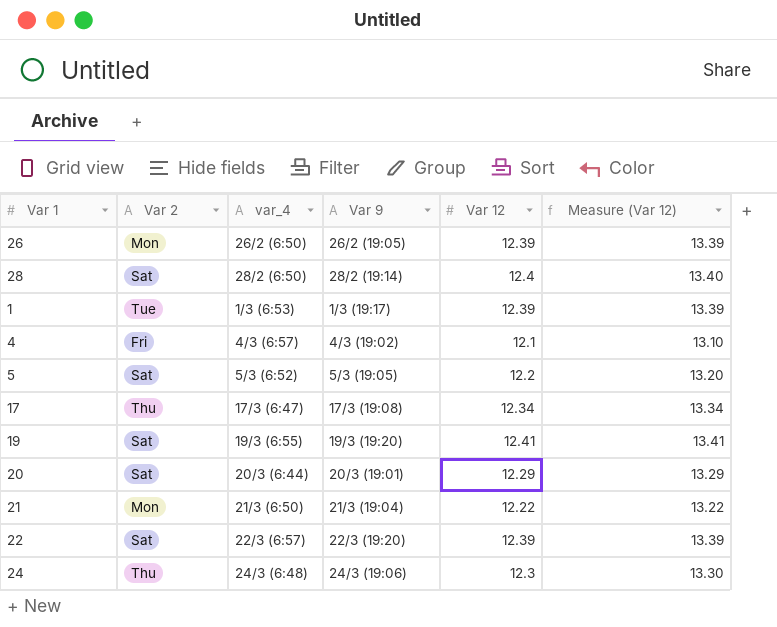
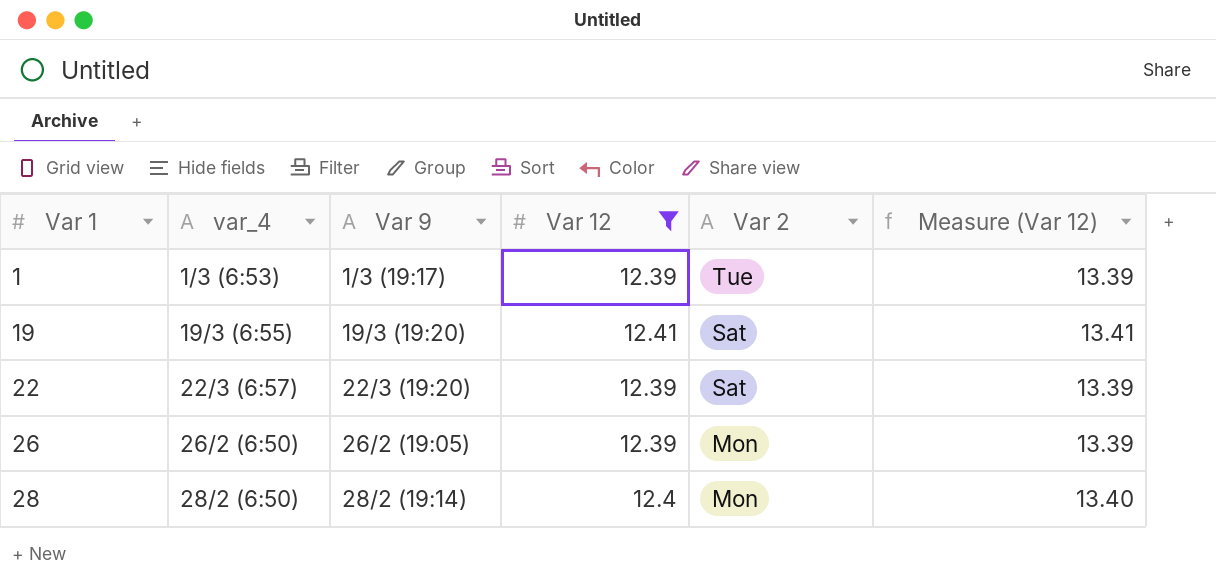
filter: none -> Var 12 >= 12.39
row order: none -> Var 1 ascending
column Var 2 | position: 2 -> 5
28 | Var 2: Sat -> Mon

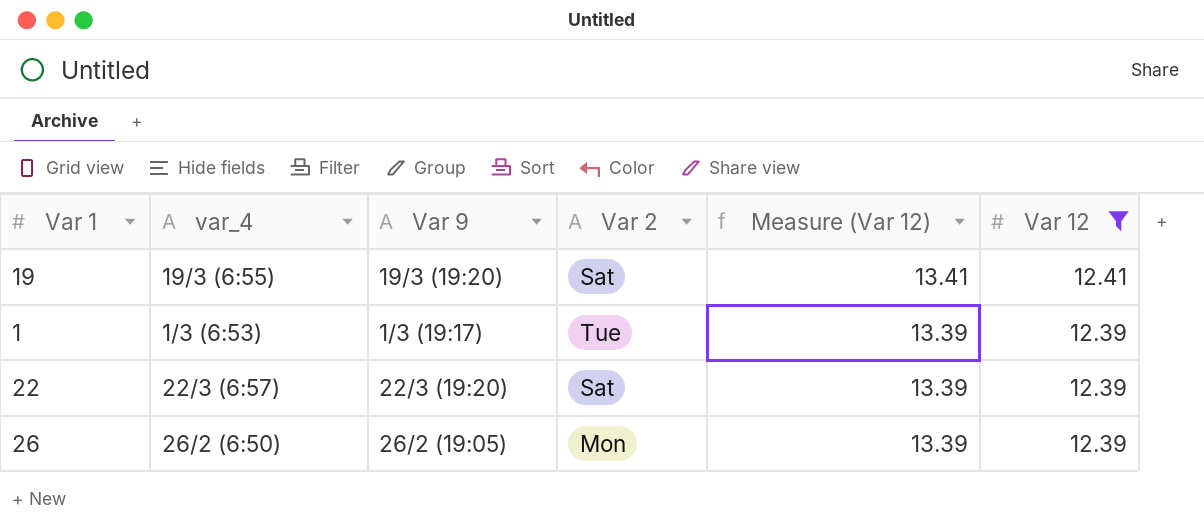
row order: Var 1 ascending -> Measure (Var 12) descending
column Var 12 | position: 4 -> 6
row 28: 28/2 (6:50) | 28/2 (19:14) | 12.4 | Mon | 13.40 -> none

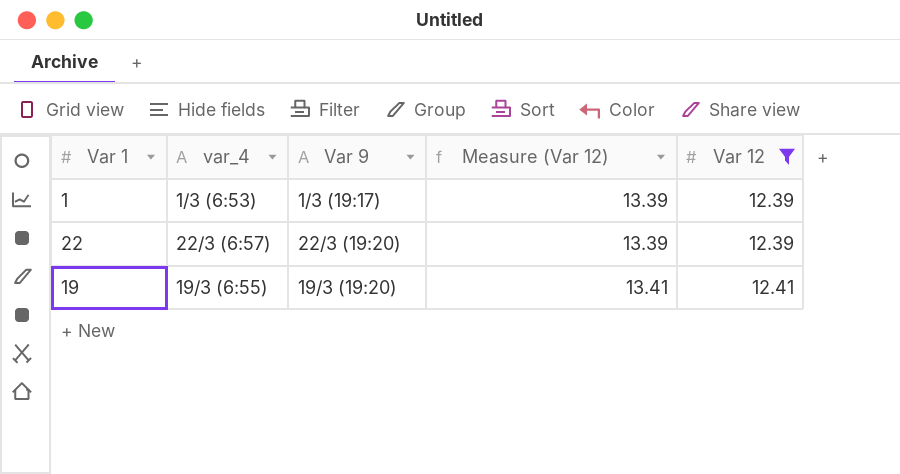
row order: Measure (Var 12) descending -> Measure (Var 12) ascending
column Var 2 | position: 4 -> none
row 26: 26/2 (6:50) | 26/2 (19:05) | Mon | 13.39 | 12.39 -> none

